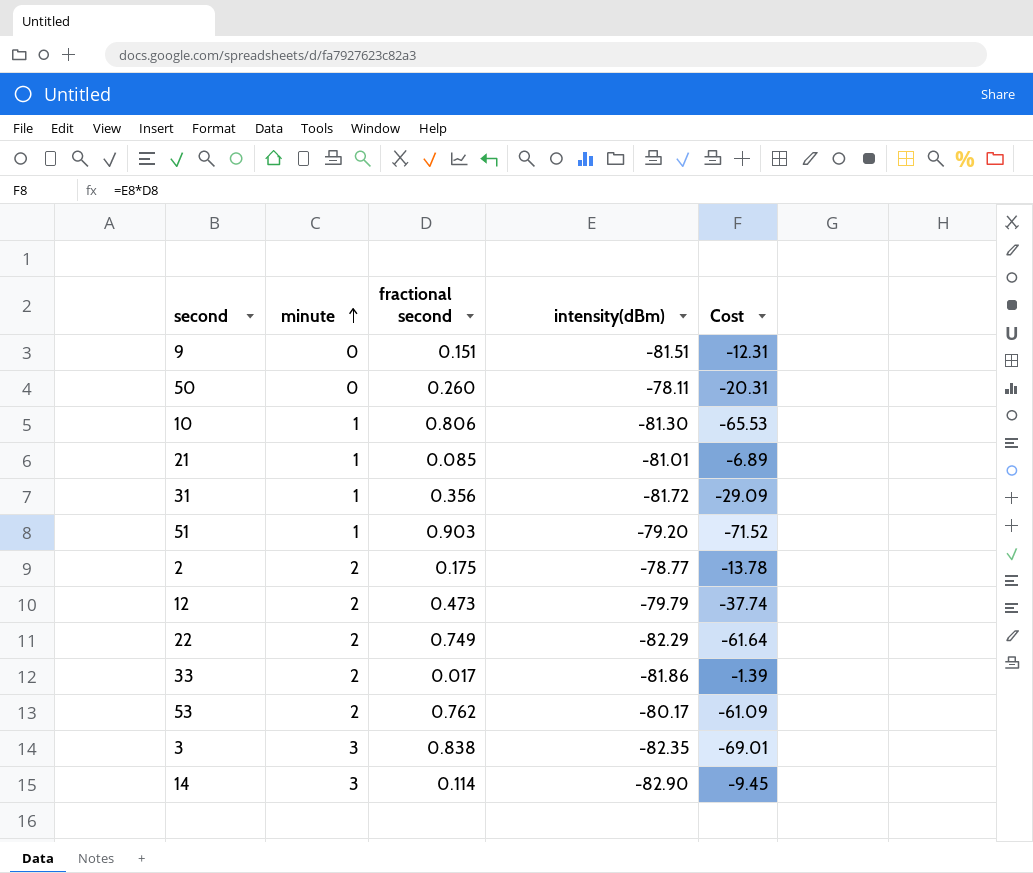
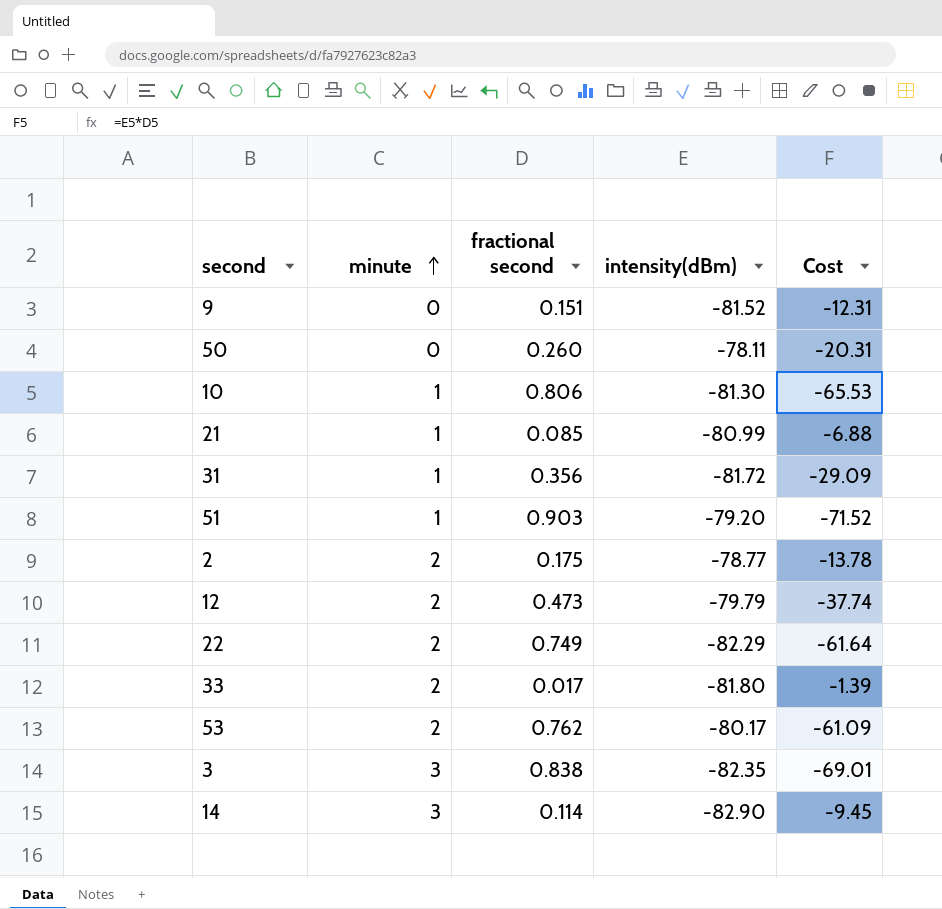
9 | intensity(dBm): -81.51 -> -81.52
21 | intensity(dBm): -81.01 -> -80.99
21 | Cost: -6.89 -> -6.88
33 | intensity(dBm): -81.86 -> -81.80

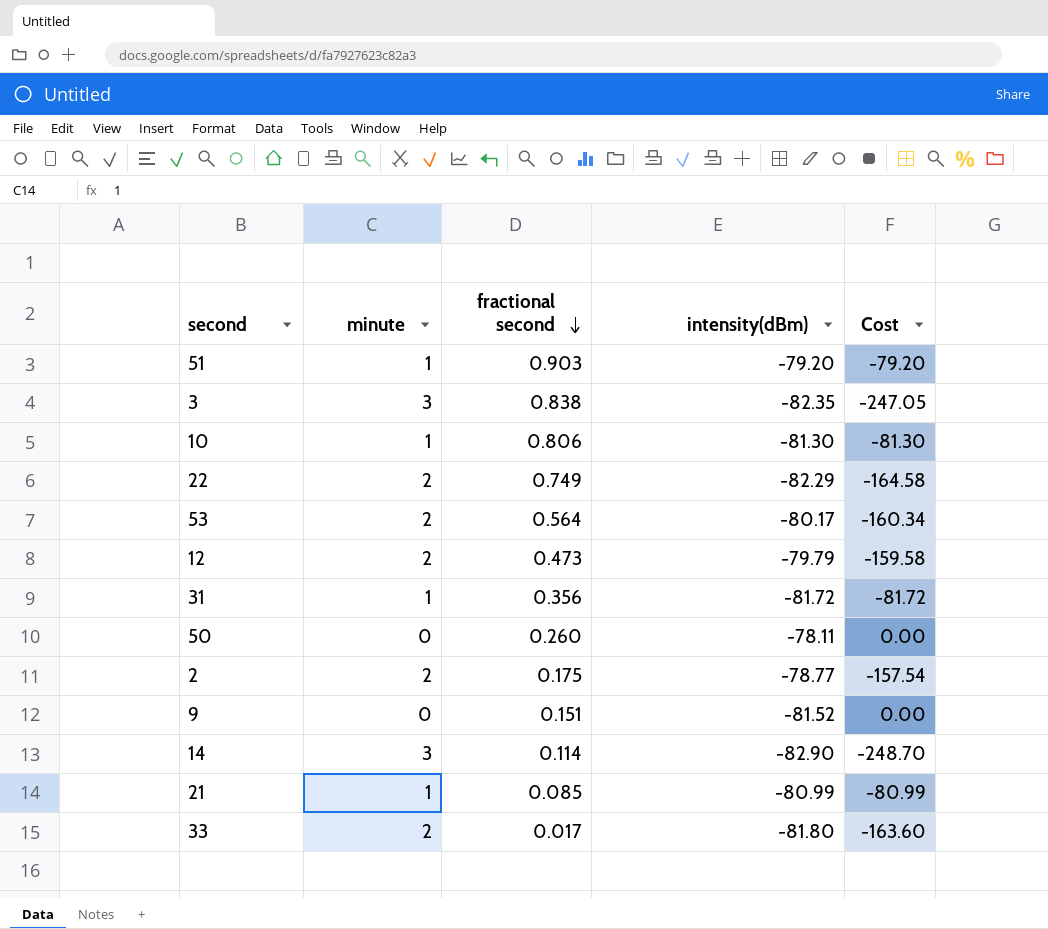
row order: minute ascending -> fractional second descending
column Cost | formula: [fractional second] * [intensity(dBm)] -> [minute] * [intensity(dBm)]
53 | fractional second: 0.762 -> 0.564

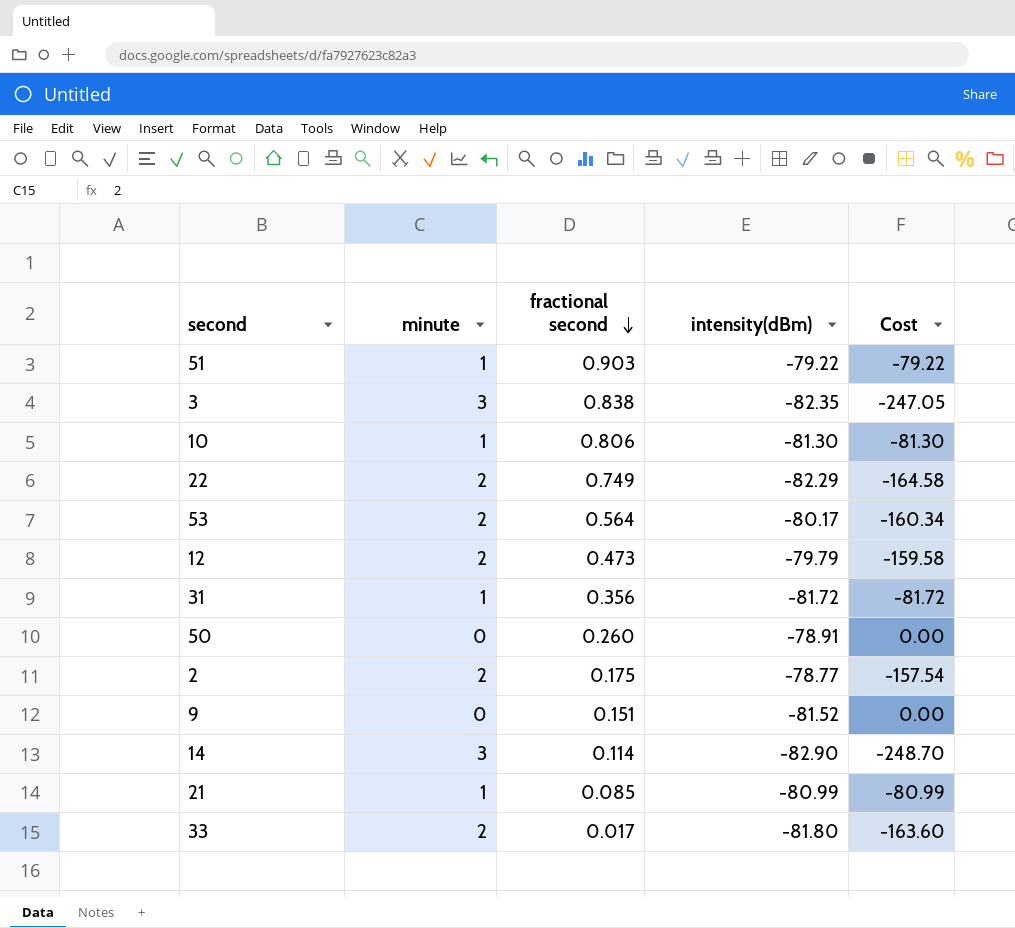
51 | intensity(dBm): -79.20 -> -79.22
51 | Cost: -79.20 -> -79.22
50 | intensity(dBm): -78.11 -> -78.91

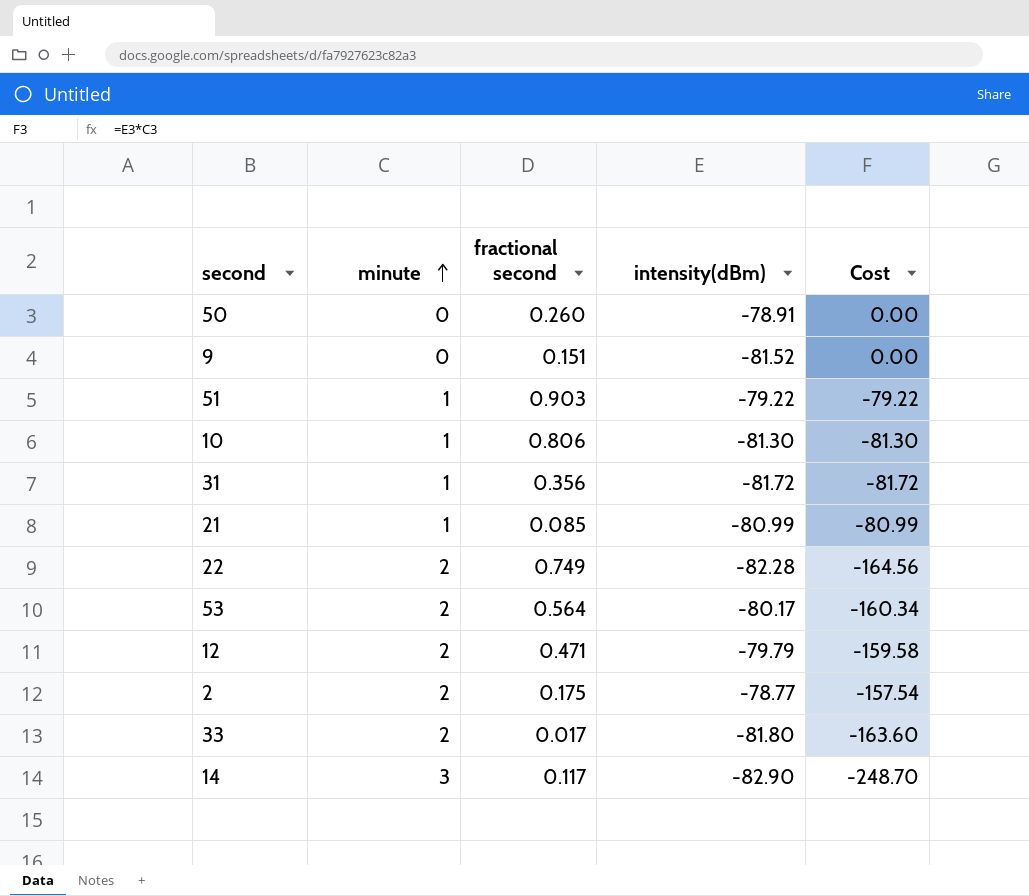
row order: fractional second descending -> minute ascending
row 3: 3 | 0.838 | -82.35 | -247.05 -> none
22 | intensity(dBm): -82.29 -> -82.28
22 | Cost: -164.58 -> -164.56
12 | fractional second: 0.473 -> 0.471
14 | fractional second: 0.114 -> 0.117

